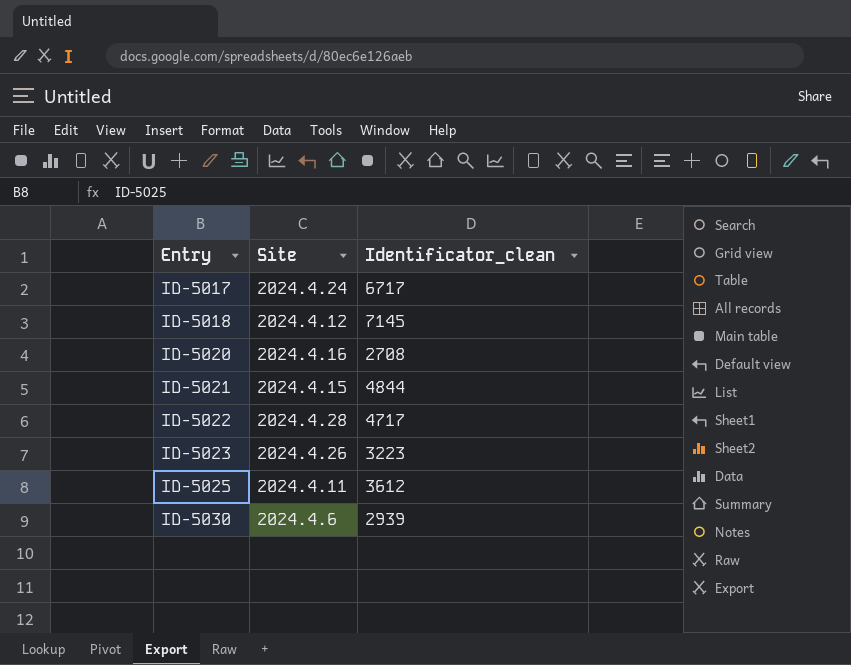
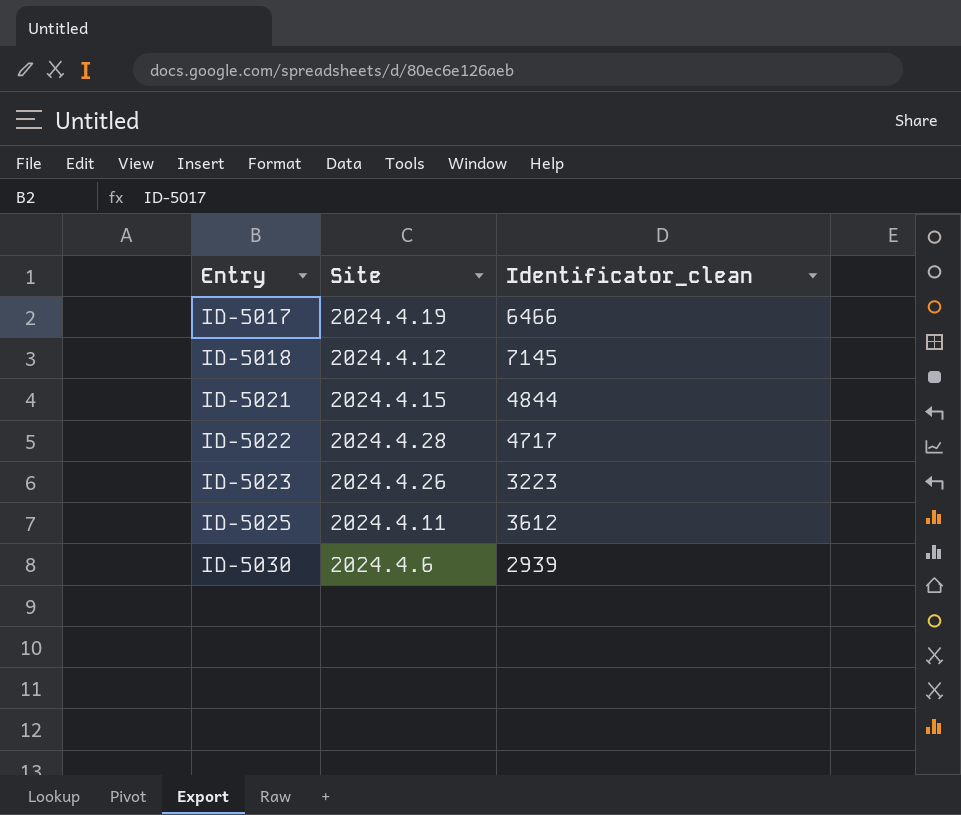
row ID-5020: 2024.4.16 | 2708 -> none
ID-5017 | Site: 2024.4.24 -> 2024.4.19
ID-5017 | Identificator_clean: 6717 -> 6466

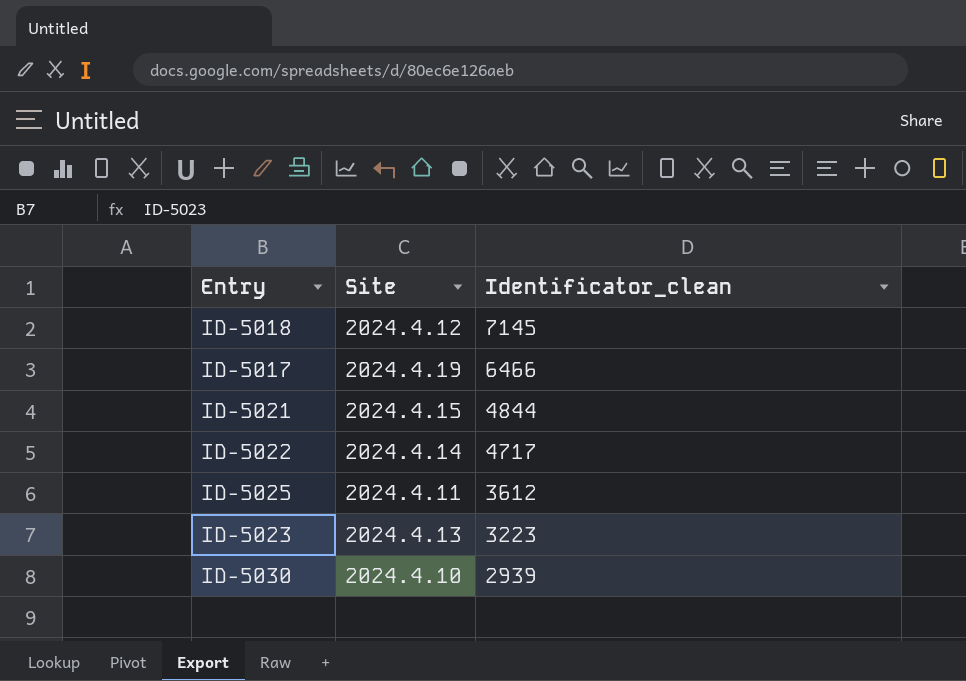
row order: Entry ascending -> Identificator_clean descending
ID-5022 | Site: 2024.4.28 -> 2024.4.14
ID-5023 | Site: 2024.4.26 -> 2024.4.13
ID-5030 | Site: 2024.4.6 -> 2024.4.10

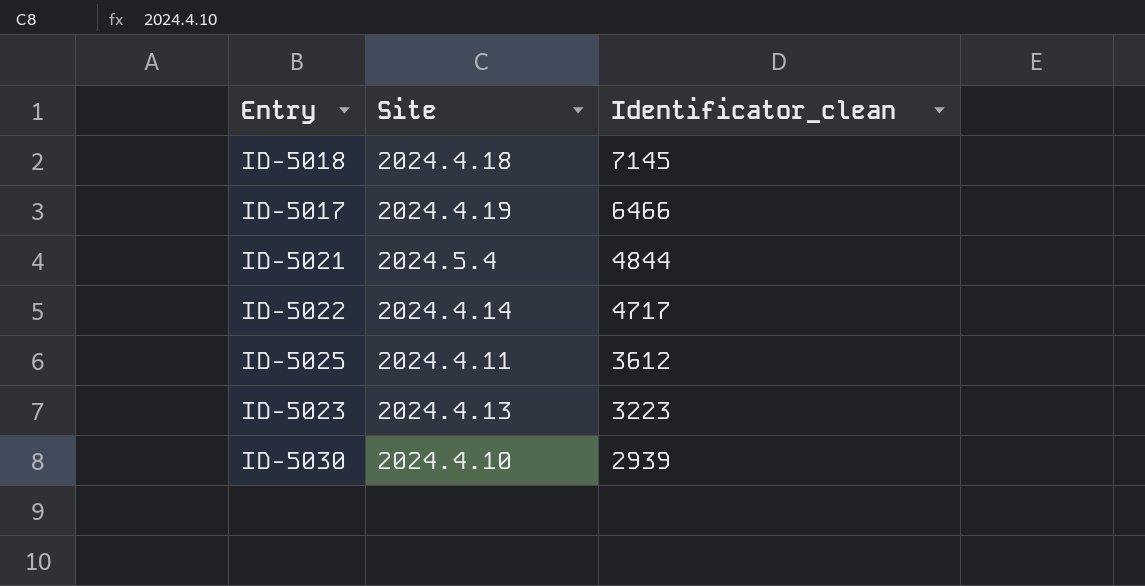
ID-5018 | Site: 2024.4.12 -> 2024.4.18
ID-5021 | Site: 2024.4.15 -> 2024.5.4

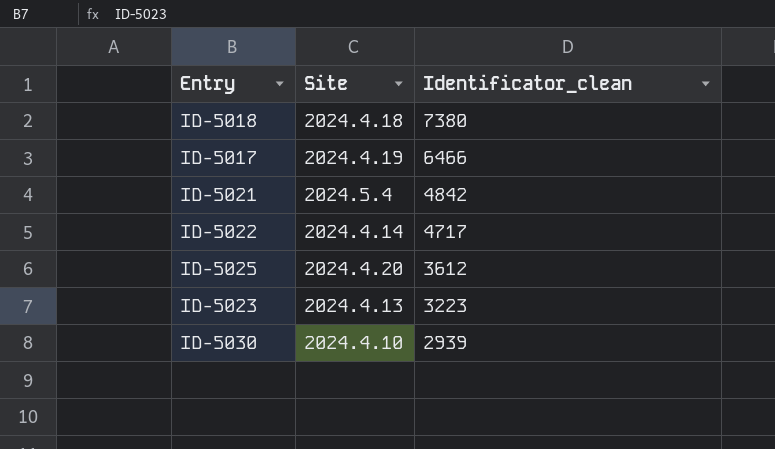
ID-5018 | Identificator_clean: 7145 -> 7380
ID-5021 | Identificator_clean: 4844 -> 4842
ID-5025 | Site: 2024.4.11 -> 2024.4.20

